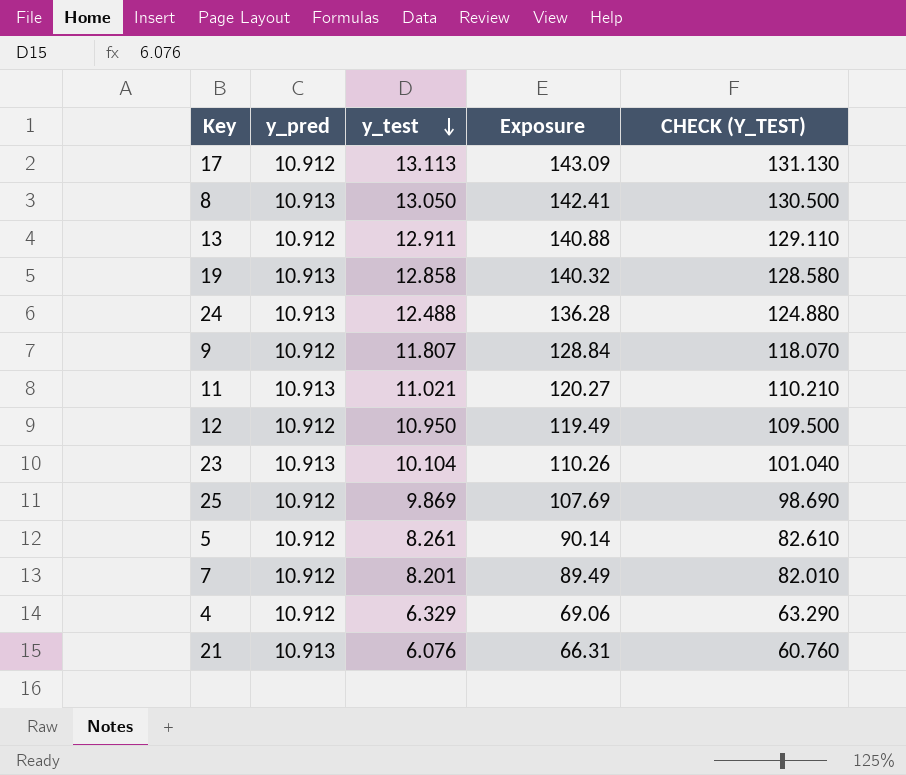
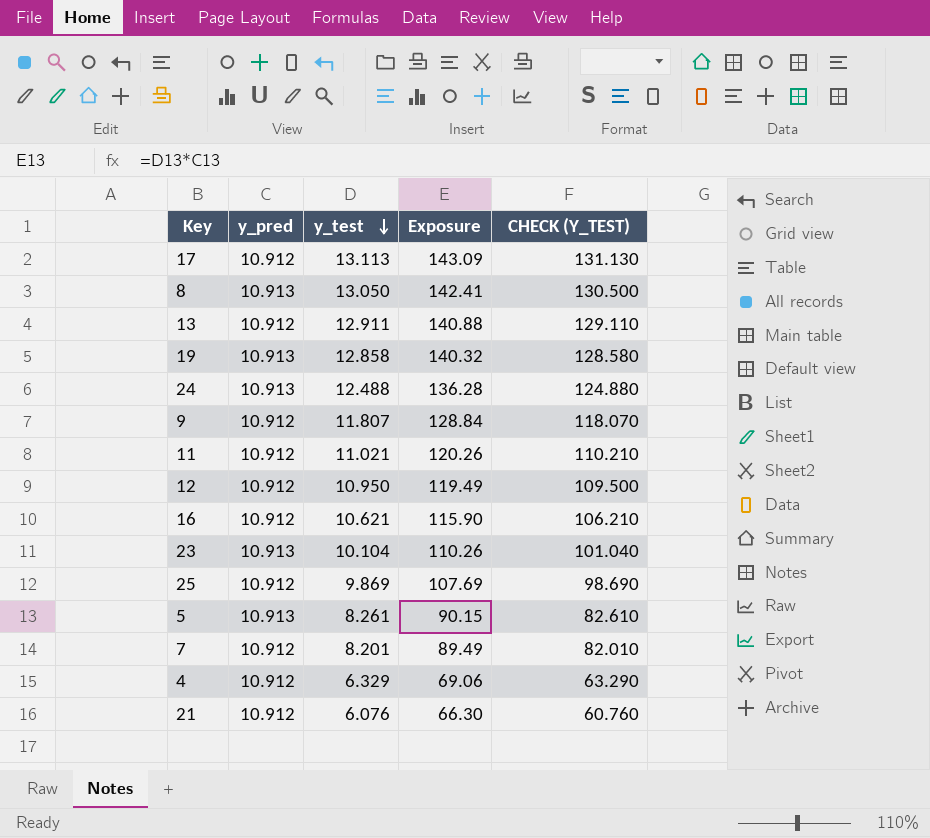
11 | y_pred: 10.913 -> 10.912
11 | Exposure: 120.27 -> 120.26
row 16: none -> 10.912 | 10.621 | 115.90 | 106.210
5 | y_pred: 10.912 -> 10.913
5 | Exposure: 90.14 -> 90.15
21 | y_pred: 10.913 -> 10.912
21 | Exposure: 66.31 -> 66.30

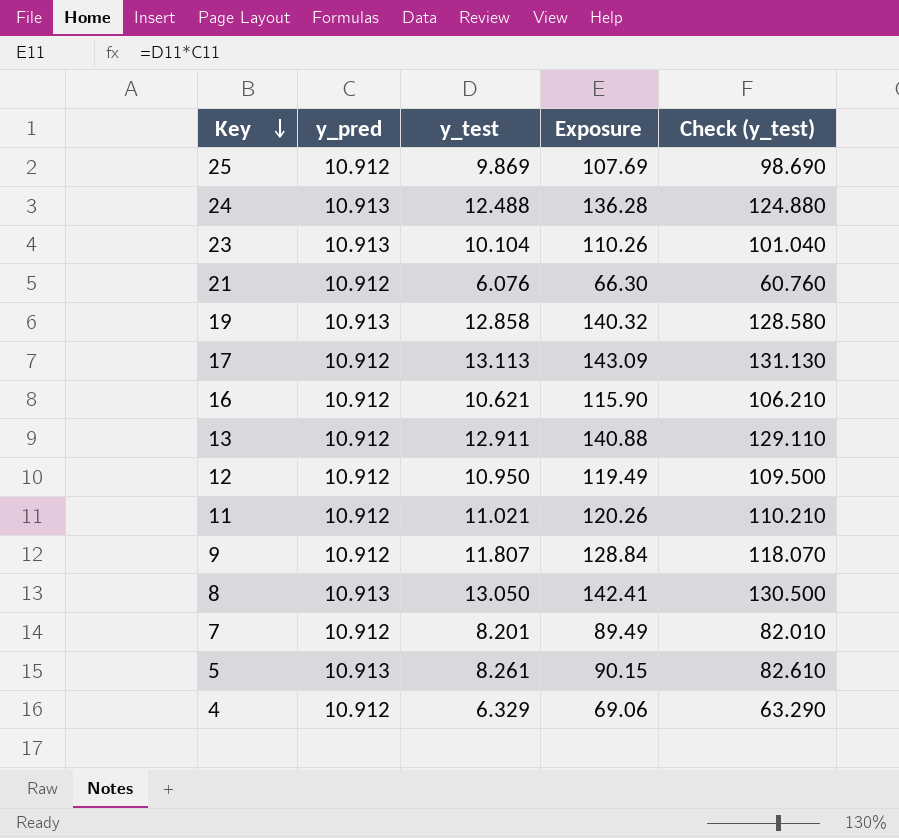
row order: y_test descending -> Key descending
column name: CHECK (Y_TEST) -> Check (y_test)

